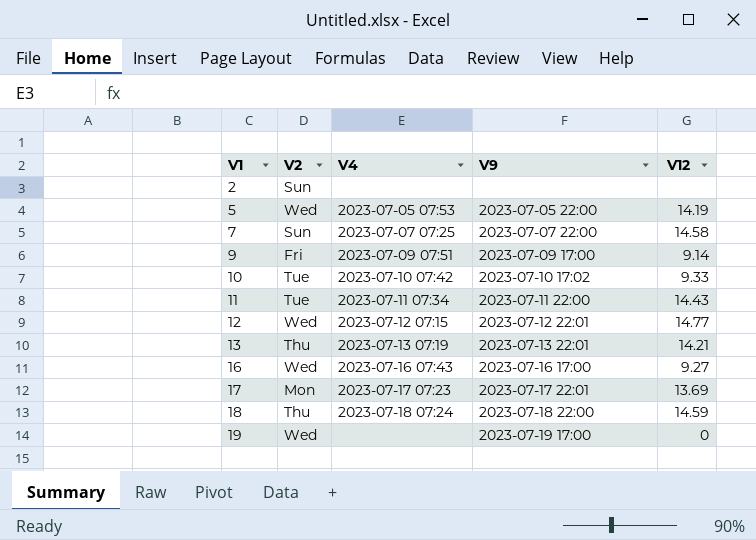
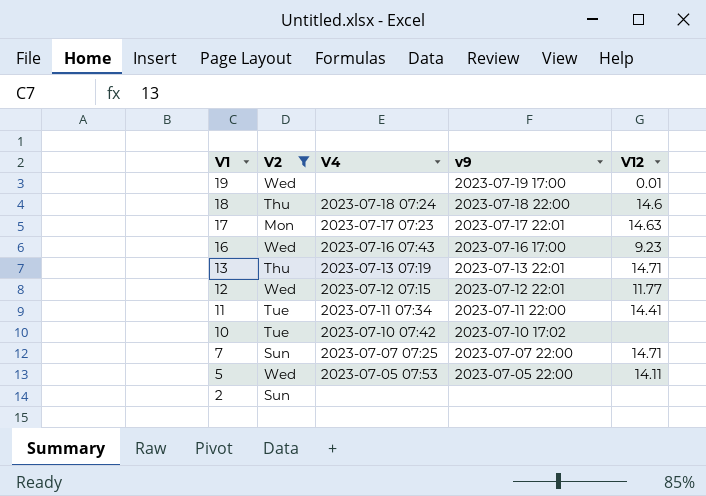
filter: none -> V2 != Fri
row order: V1 ascending -> V1 descending
column name: V9 -> v9
19 | V12: 0 -> 0.01
18 | V12: 14.59 -> 14.6
17 | V12: 13.69 -> 14.63
16 | V12: 9.27 -> 9.23
13 | V12: 14.21 -> 14.71
12 | V12: 14.77 -> 11.77
11 | V12: 14.43 -> 14.41
10 | V12: 9.33 -> none
7 | V12: 14.58 -> 14.71
5 | V12: 14.19 -> 14.11

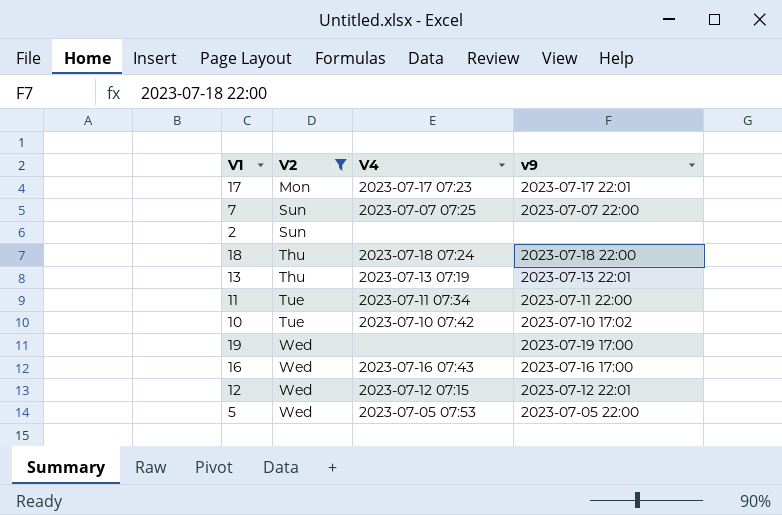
row order: V1 descending -> V2 ascending
column V12 | position: 5 -> none

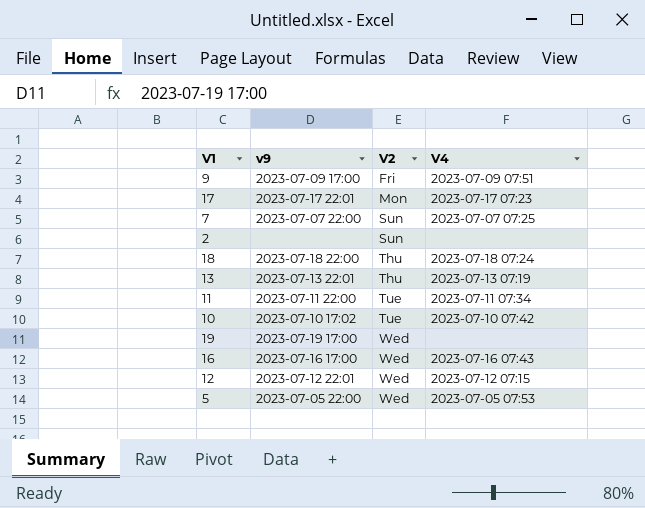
filter: V2 != Fri -> none
column v9 | position: 4 -> 2

